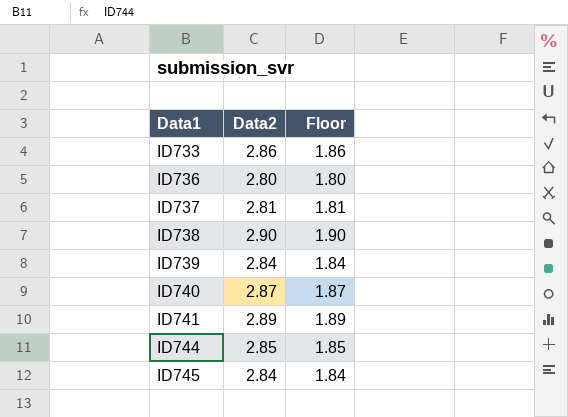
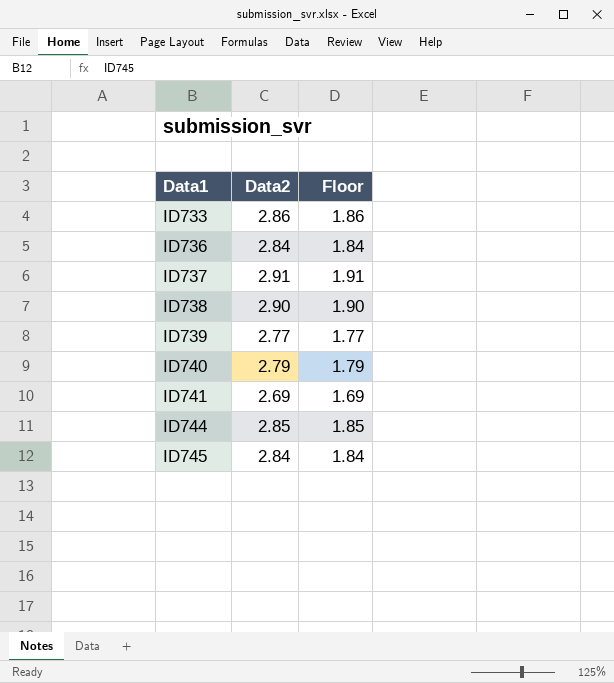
ID736 | Data2: 2.80 -> 2.84
ID736 | Floor: 1.80 -> 1.84
ID737 | Data2: 2.81 -> 2.91
ID737 | Floor: 1.81 -> 1.91
ID739 | Data2: 2.84 -> 2.77
ID739 | Floor: 1.84 -> 1.77
ID740 | Data2: 2.87 -> 2.79
ID740 | Floor: 1.87 -> 1.79
ID741 | Data2: 2.89 -> 2.69
ID741 | Floor: 1.89 -> 1.69

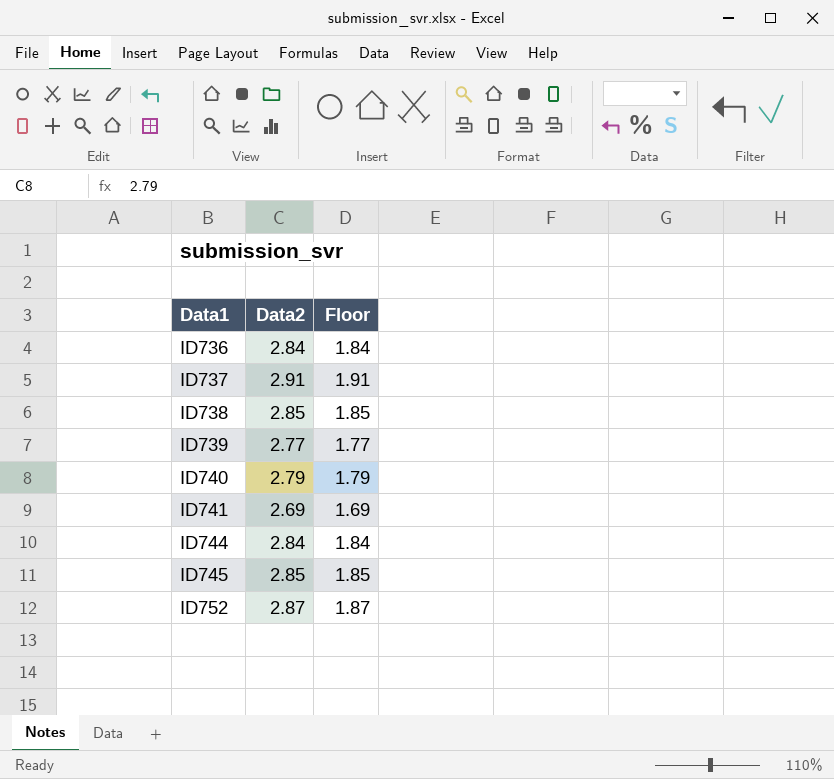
row ID733: 2.86 | 1.86 -> none
ID738 | Data2: 2.90 -> 2.85
ID738 | Floor: 1.90 -> 1.85
ID744 | Data2: 2.85 -> 2.84
ID744 | Floor: 1.85 -> 1.84
ID745 | Data2: 2.84 -> 2.85
ID745 | Floor: 1.84 -> 1.85
row ID752: none -> 2.87 | 1.87

